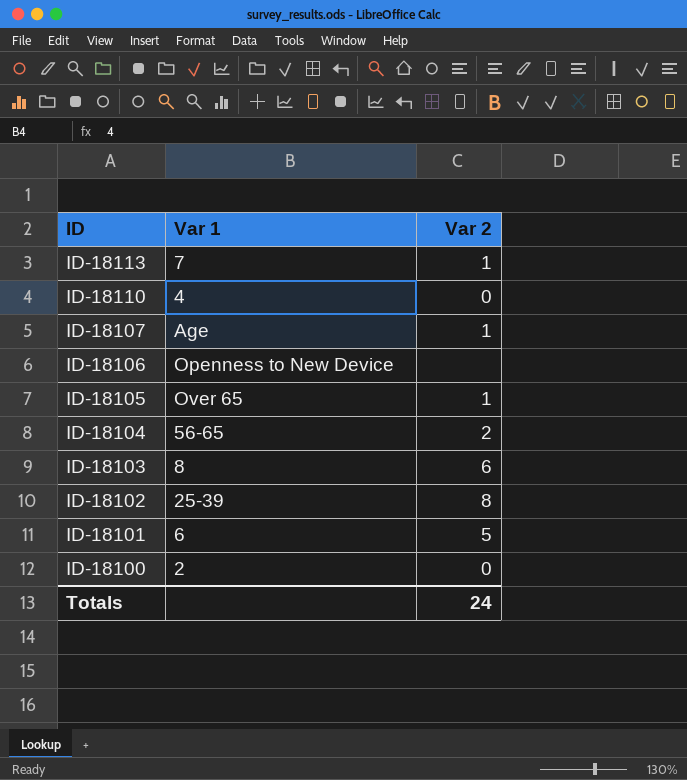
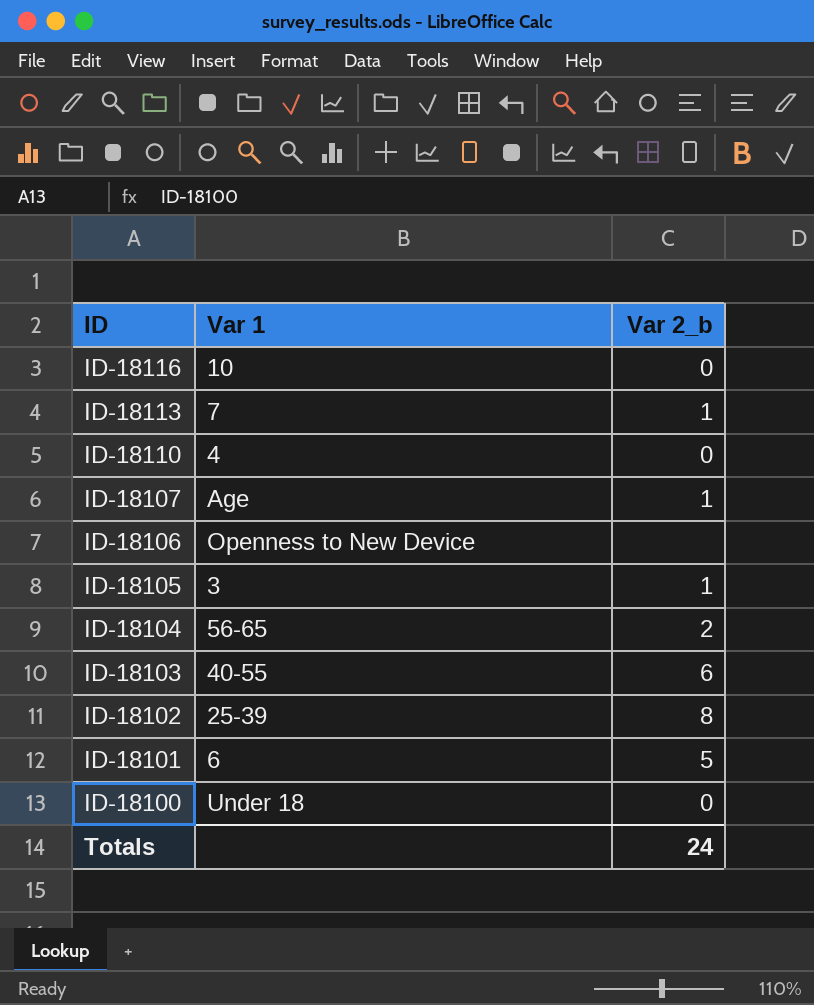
column name: Var 2 -> Var 2_b
row ID-18116: none -> 10 | 0
ID-18105 | Var 1: Over 65 -> 3
ID-18103 | Var 1: 8 -> 40-55
ID-18100 | Var 1: 2 -> Under 18

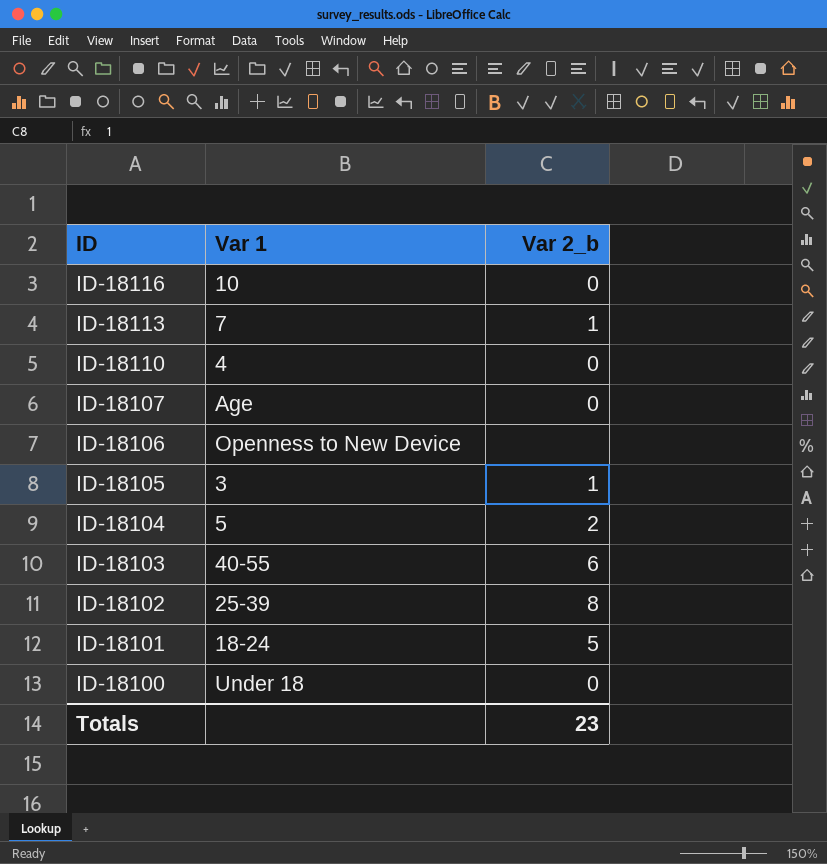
ID-18107 | Var 2_b: 1 -> 0
ID-18104 | Var 1: 56-65 -> 5
ID-18101 | Var 1: 6 -> 18-24
Totals | Var 2_b: 24 -> 23

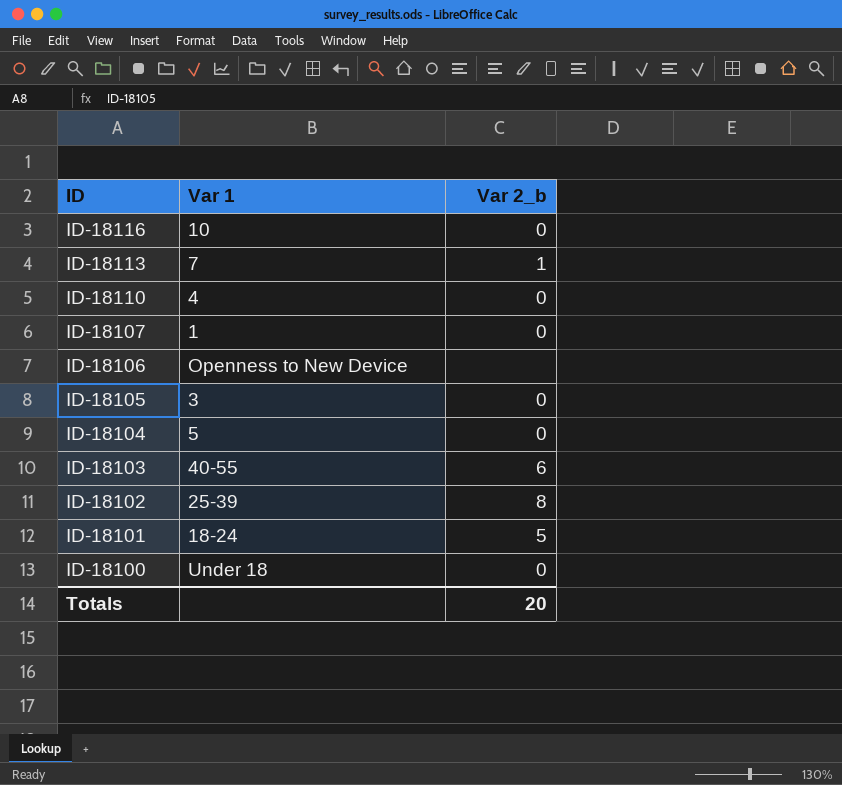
ID-18107 | Var 1: Age -> 1
ID-18105 | Var 2_b: 1 -> 0
ID-18104 | Var 2_b: 2 -> 0
Totals | Var 2_b: 23 -> 20

